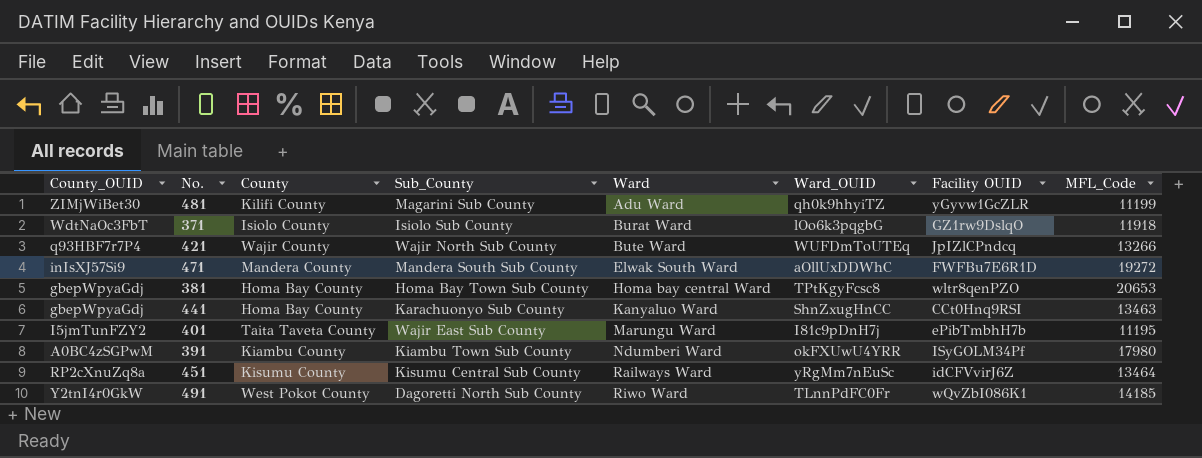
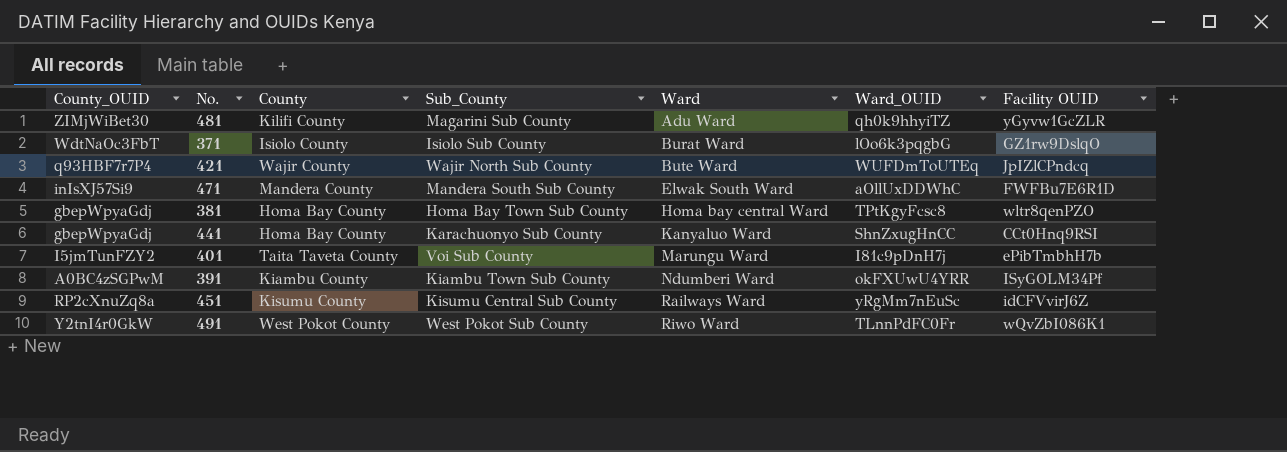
column MFL_Code | position: 8 -> none
401 | Sub_County: Wajir East Sub County -> Voi Sub County
491 | Sub_County: Dagoretti North Sub County -> West Pokot Sub County

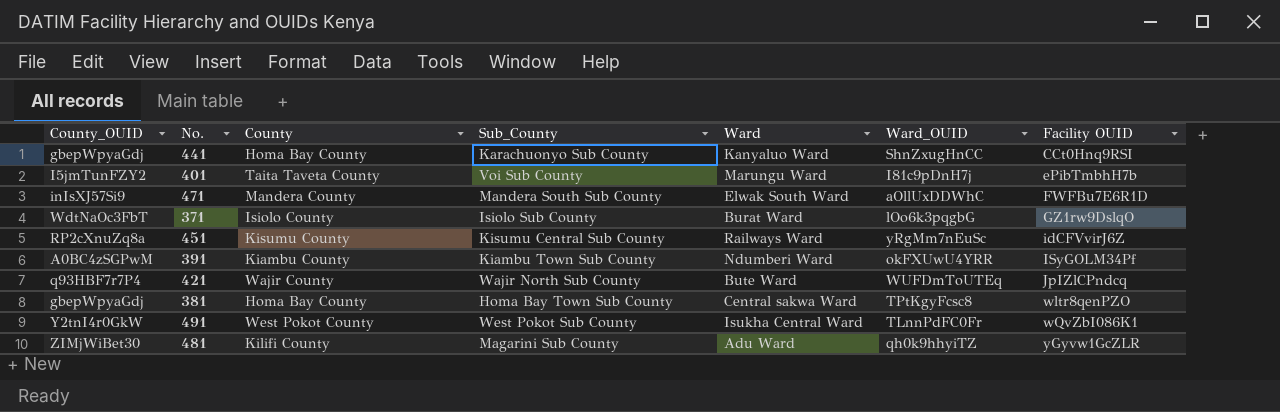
row order: Ward ascending -> Facility OUID ascending
381 | Ward: Homa bay central Ward -> Central sakwa Ward
491 | Ward: Riwo Ward -> Isukha Central Ward

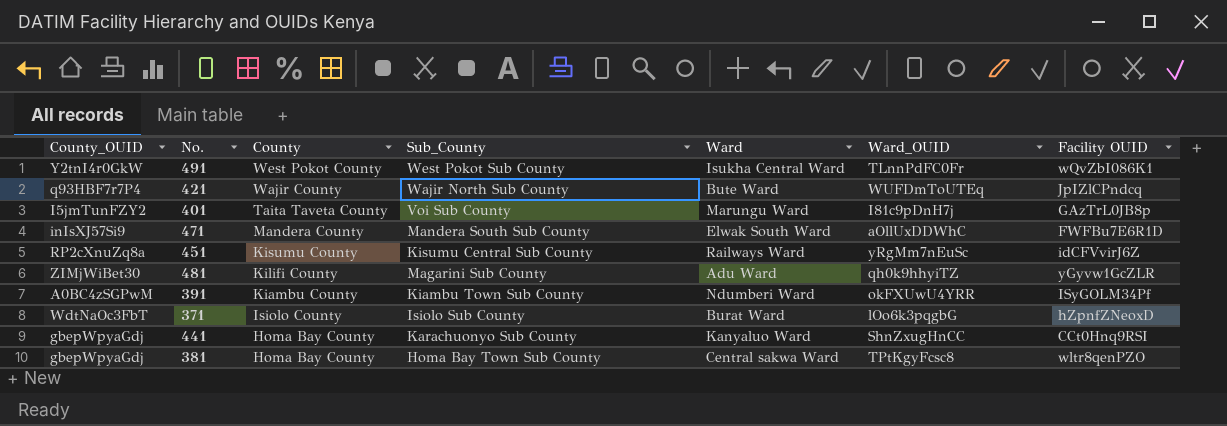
row order: Facility OUID ascending -> County descending
401 | Facility OUID: ePibTmbhH7b -> GAzTrL0JB8p
371 | Facility OUID: GZ1rw9DslqO -> hZpnfZNeoxD

